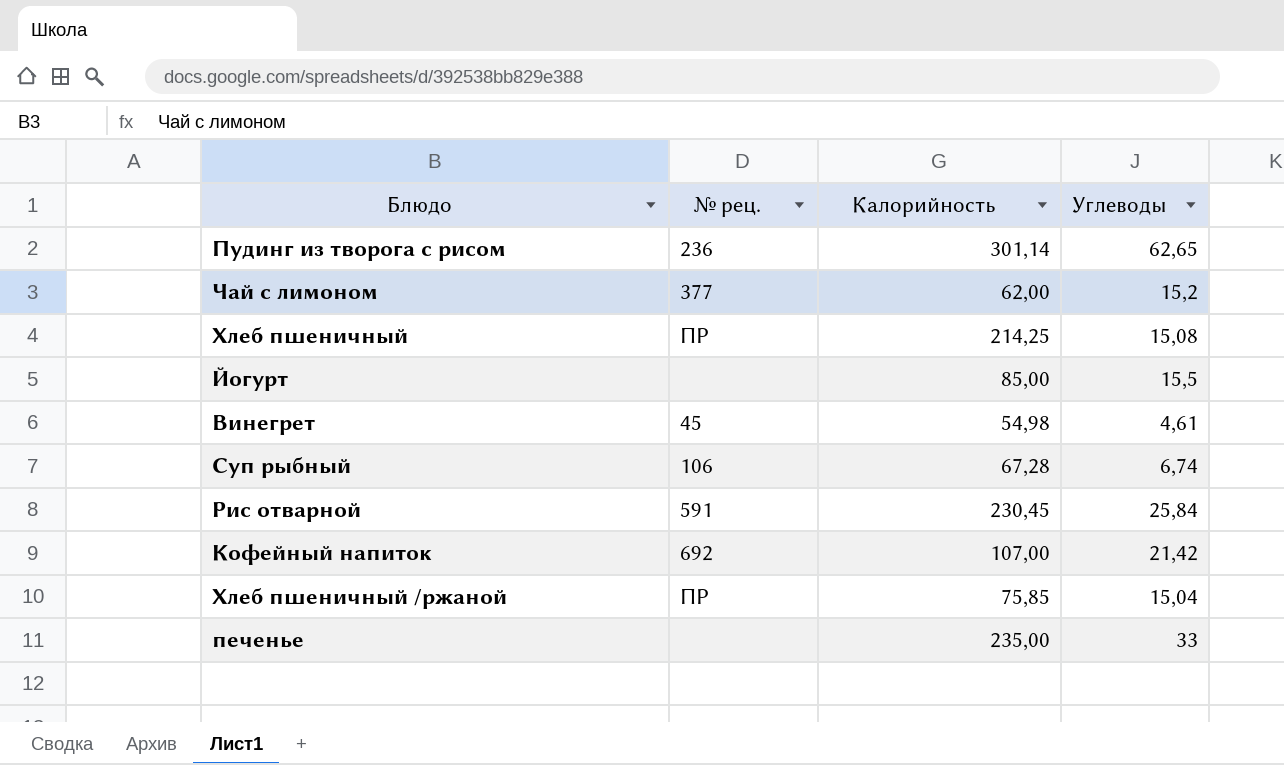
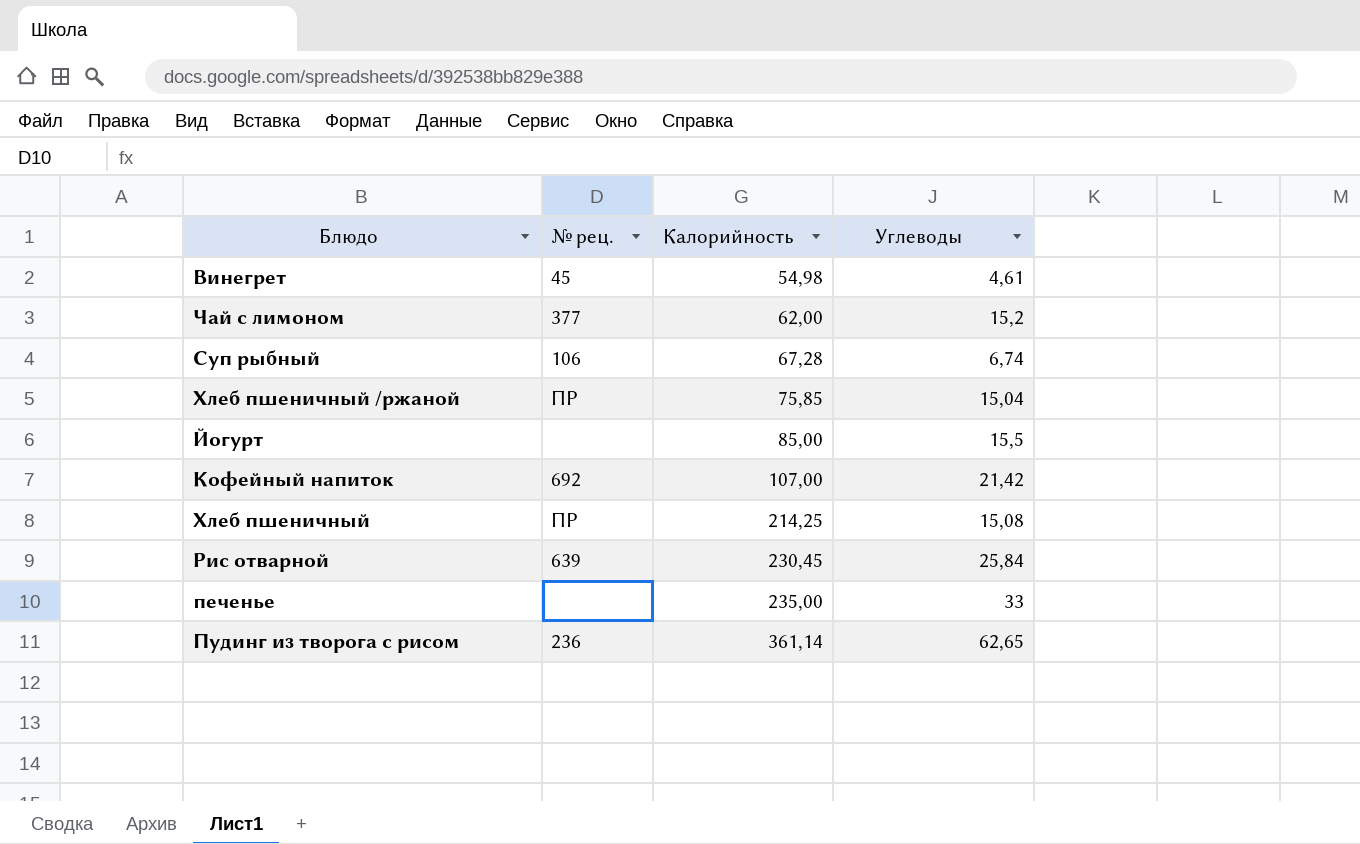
row order: none -> Калорийность ascending
Рис отварной | № рец.: 591 -> 639
Пудинг из творога с рисом | Калорийность: 301,14 -> 361,14

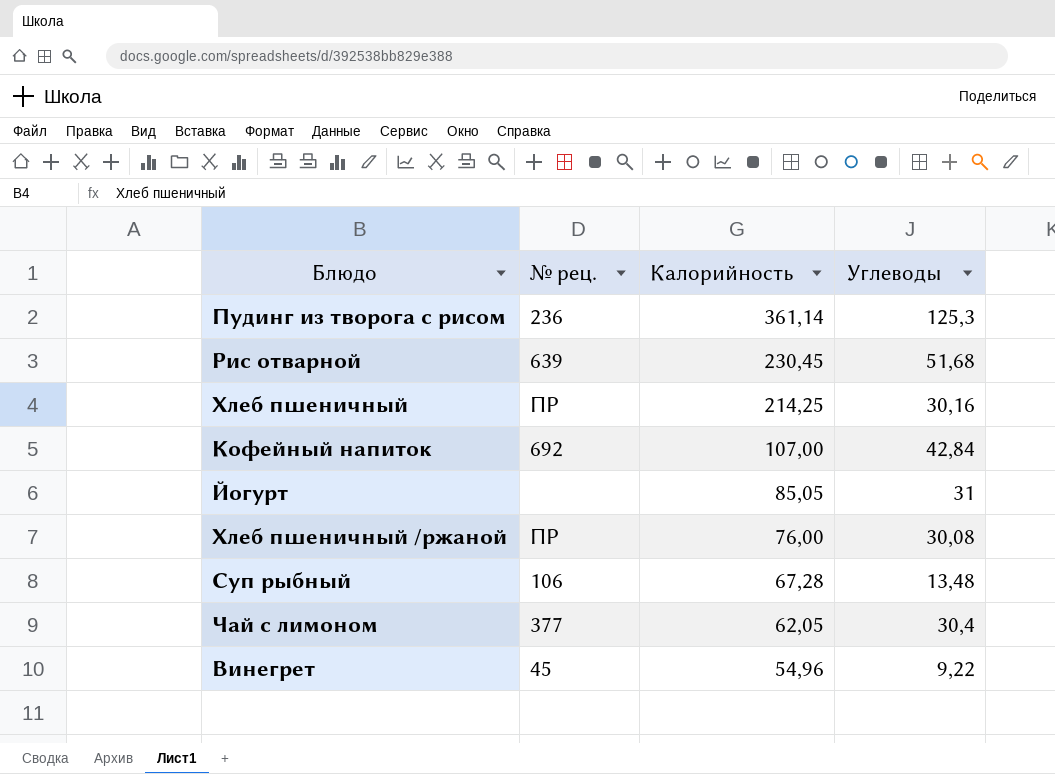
row order: Калорийность ascending -> Калорийность descending
row печенье: none | 235,00 | 33 -> none
Пудинг из творога с рисом | Углеводы: 62,65 -> 125,3
Рис отварной | Углеводы: 25,84 -> 51,68
Хлеб пшеничный | Углеводы: 15,08 -> 30,16
Кофейный напиток | Углеводы: 21,42 -> 42,84
Йогурт | Калорийность: 85,00 -> 85,05
Йогурт | Углеводы: 15,5 -> 31
Хлеб пшеничный /ржаной | Калорийность: 75,85 -> 76,00
Хлеб пшеничный /ржаной | Углеводы: 15,04 -> 30,08
Суп рыбный | Углеводы: 6,74 -> 13,48
Чай с лимоном | Калорийность: 62,00 -> 62,05
Чай с лимоном | Углеводы: 15,2 -> 30,4
Винегрет | Калорийность: 54,98 -> 54,96
Винегрет | Углеводы: 4,61 -> 9,22

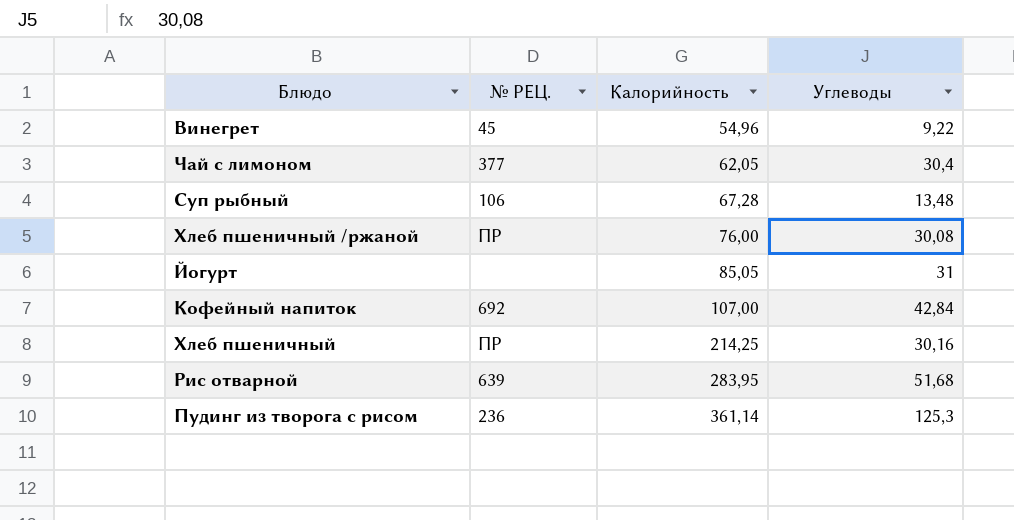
row order: Калорийность descending -> Калорийность ascending
column name: № рец. -> № РЕЦ.
Рис отварной | Калорийность: 230,45 -> 283,95

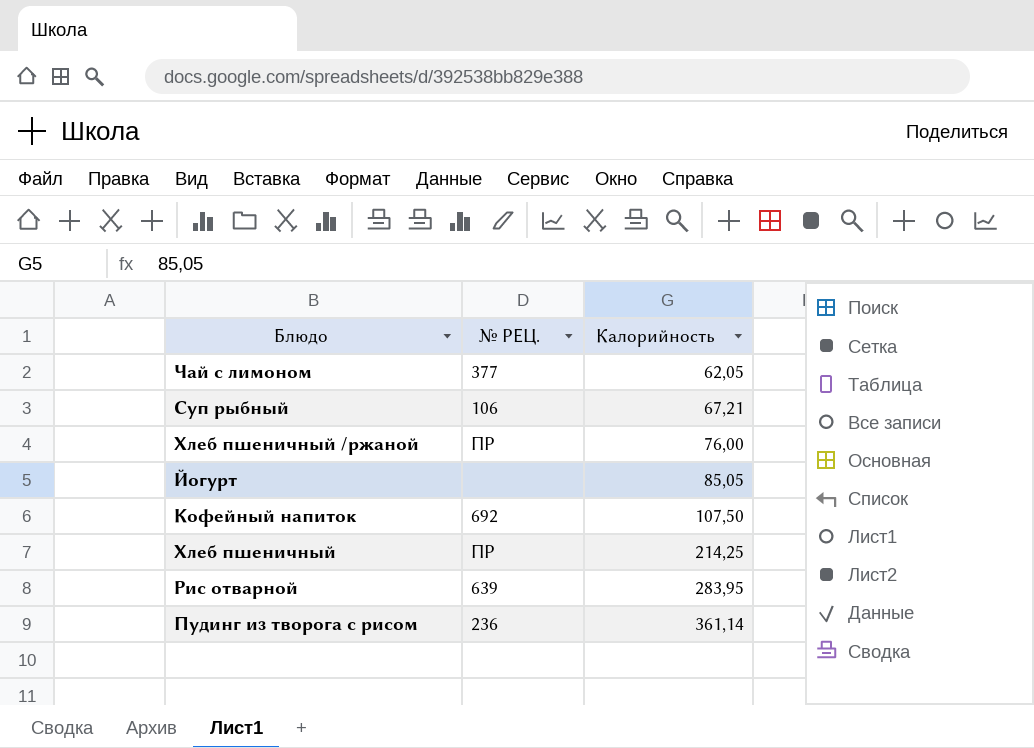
column Углеводы | position: 4 -> none
row Винегрет: 45 | 54,96 | 9,22 -> none
Суп рыбный | Калорийность: 67,28 -> 67,21
Кофейный напиток | Калорийность: 107,00 -> 107,50

